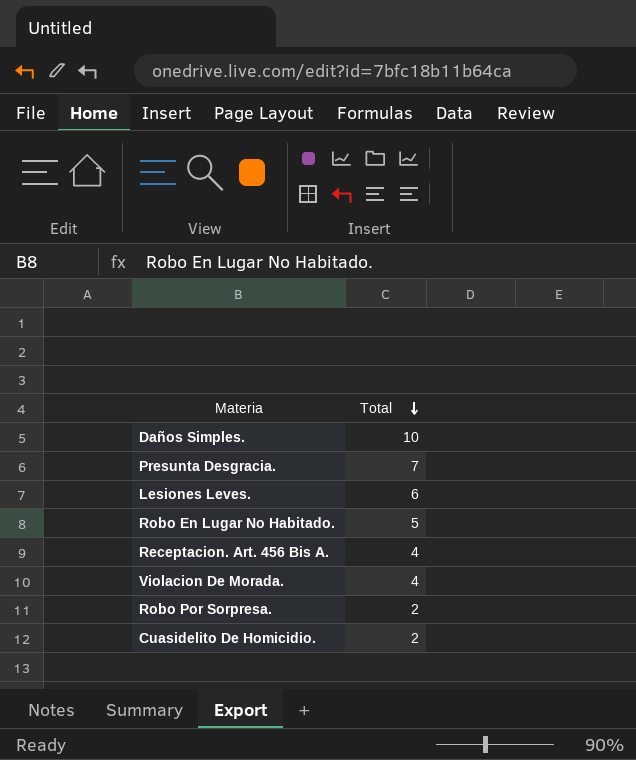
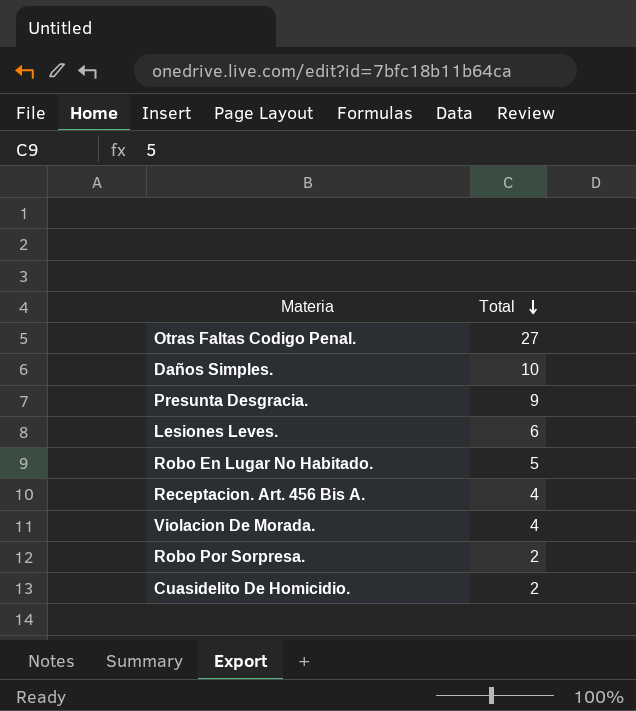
row Otras Faltas Codigo Penal.: none -> 27
Presunta Desgracia. | Total: 7 -> 9

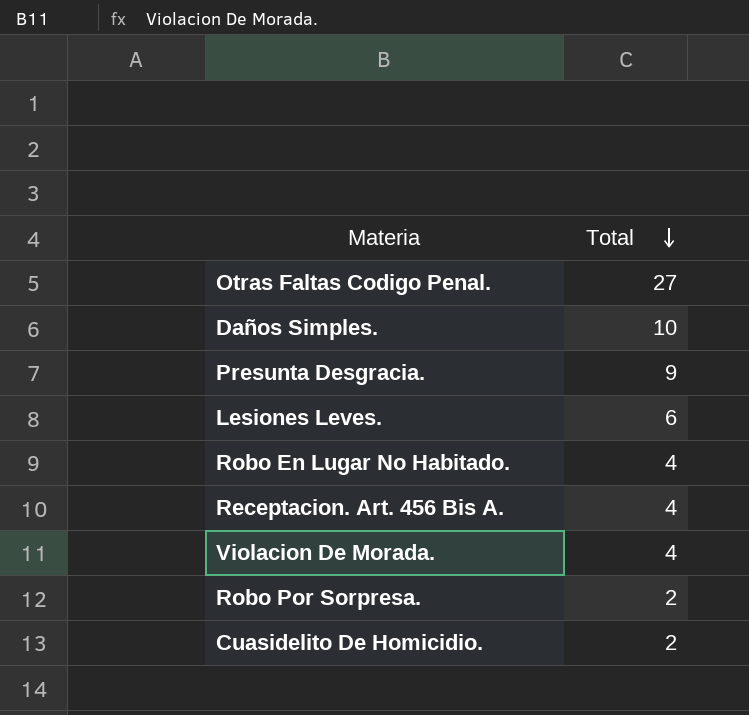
Robo En Lugar No Habitado. | Total: 5 -> 4

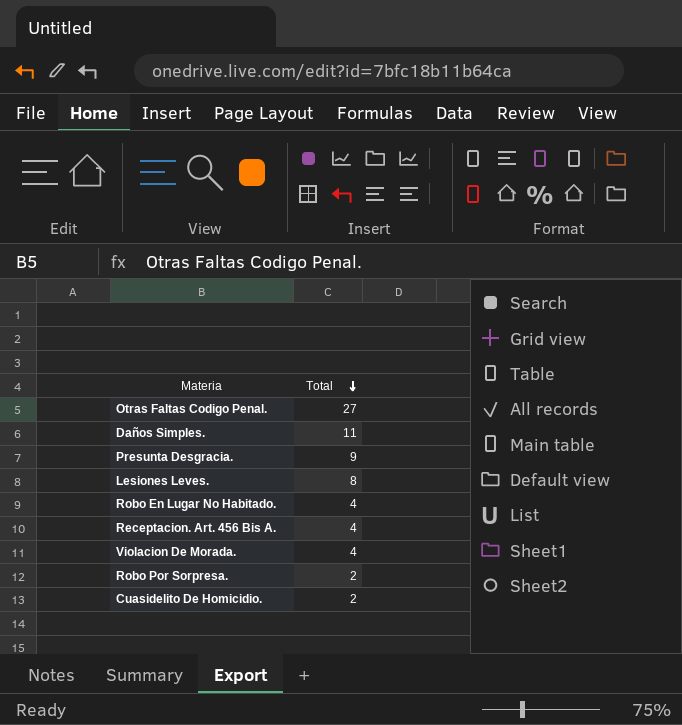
Daños Simples. | Total: 10 -> 11
Lesiones Leves. | Total: 6 -> 8

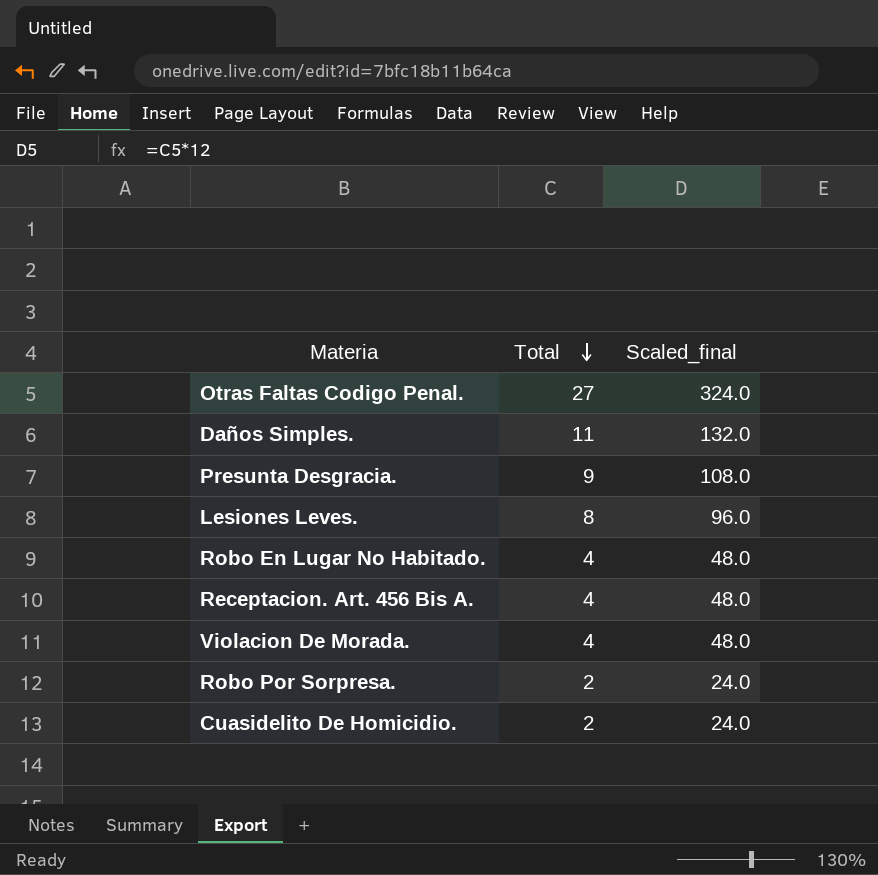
column Scaled_final | formula: none -> [Total] * 12

